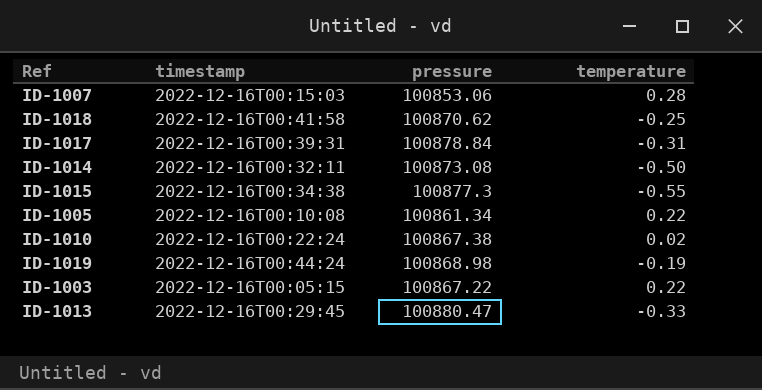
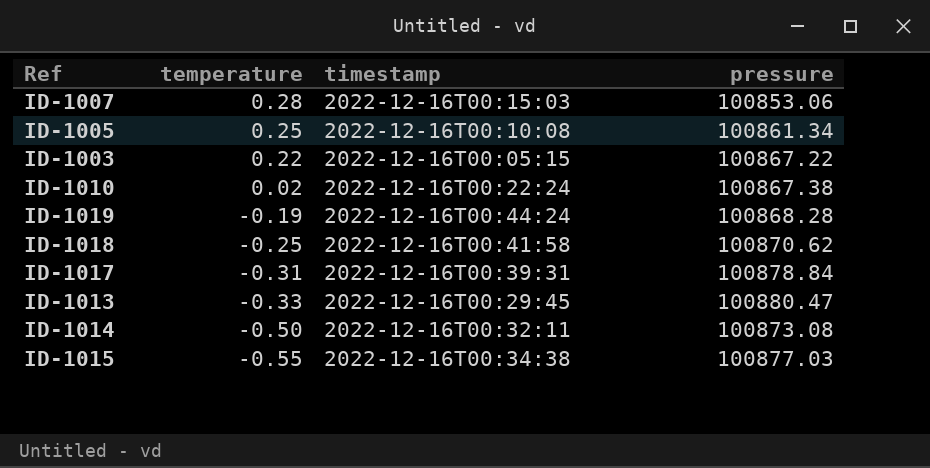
row order: none -> temperature descending
column temperature | position: 4 -> 2
ID-1005 | temperature: 0.22 -> 0.25
ID-1019 | pressure: 100868.98 -> 100868.28
ID-1015 | pressure: 100877.3 -> 100877.03

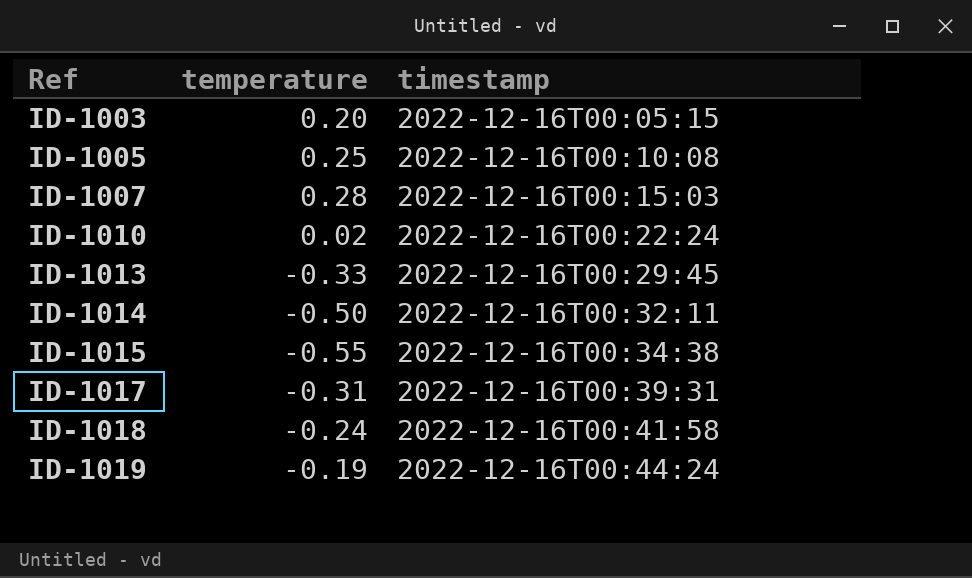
row order: temperature descending -> Ref ascending
column pressure | position: 4 -> none
ID-1003 | temperature: 0.22 -> 0.20
ID-1018 | temperature: -0.25 -> -0.24

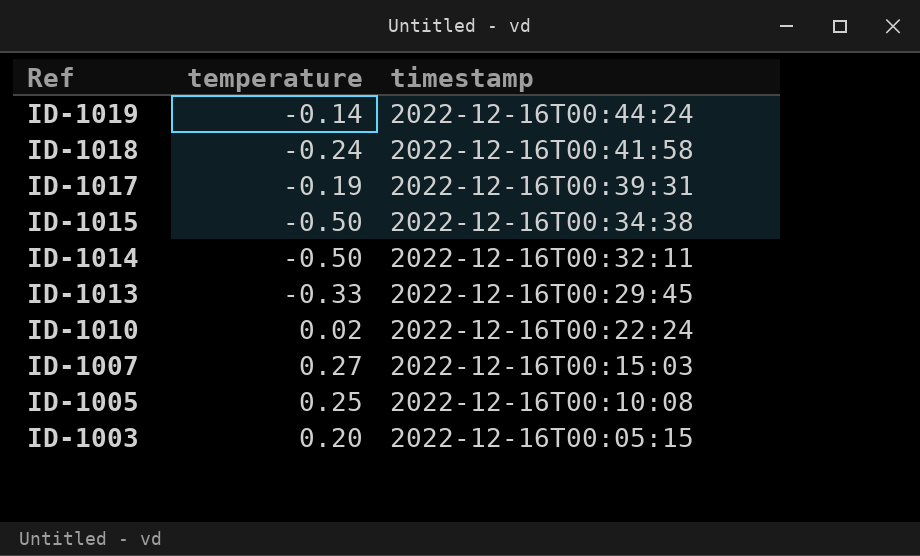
row order: Ref ascending -> Ref descending
ID-1019 | temperature: -0.19 -> -0.14
ID-1017 | temperature: -0.31 -> -0.19
ID-1015 | temperature: -0.55 -> -0.50
ID-1007 | temperature: 0.28 -> 0.27

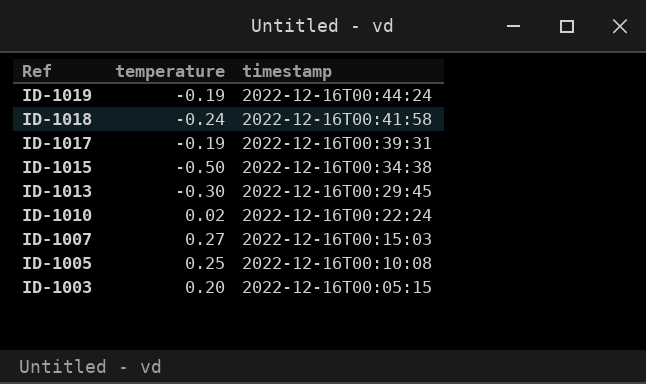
row ID-1014: -0.50 | 2022-12-16T00:32:11 -> none
ID-1019 | temperature: -0.14 -> -0.19
ID-1013 | temperature: -0.33 -> -0.30

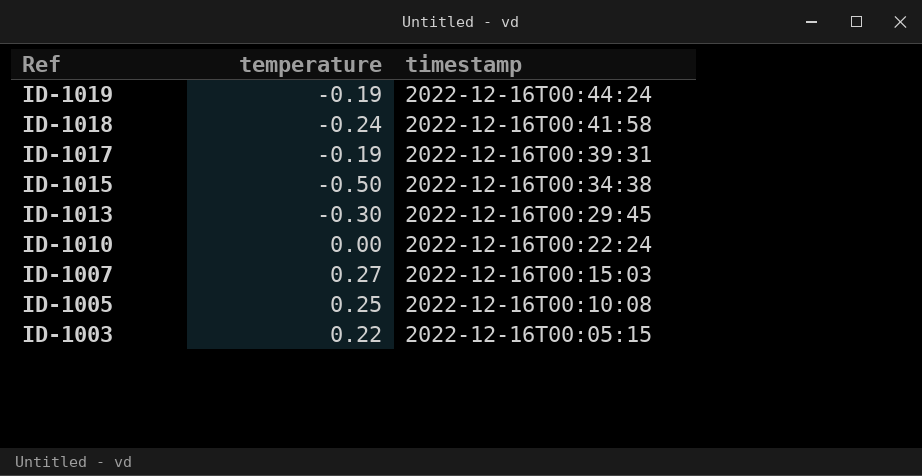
ID-1010 | temperature: 0.02 -> 0.00
ID-1003 | temperature: 0.20 -> 0.22

